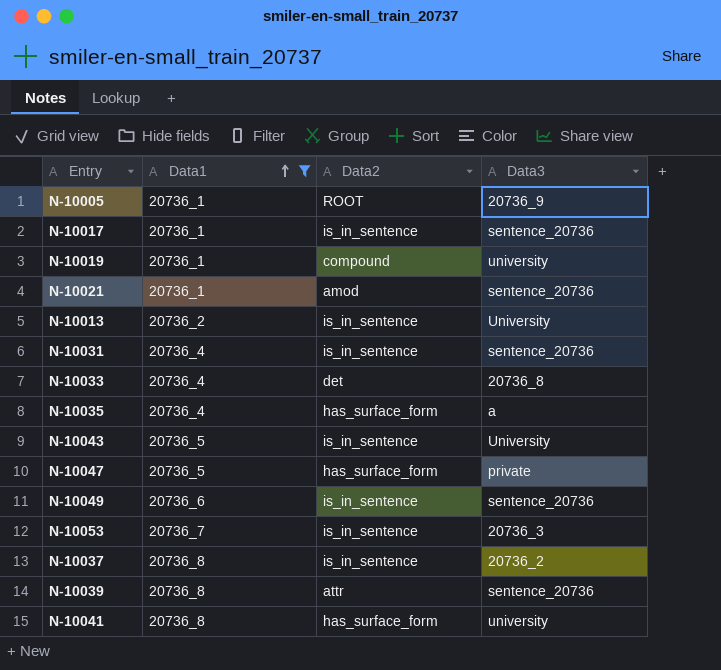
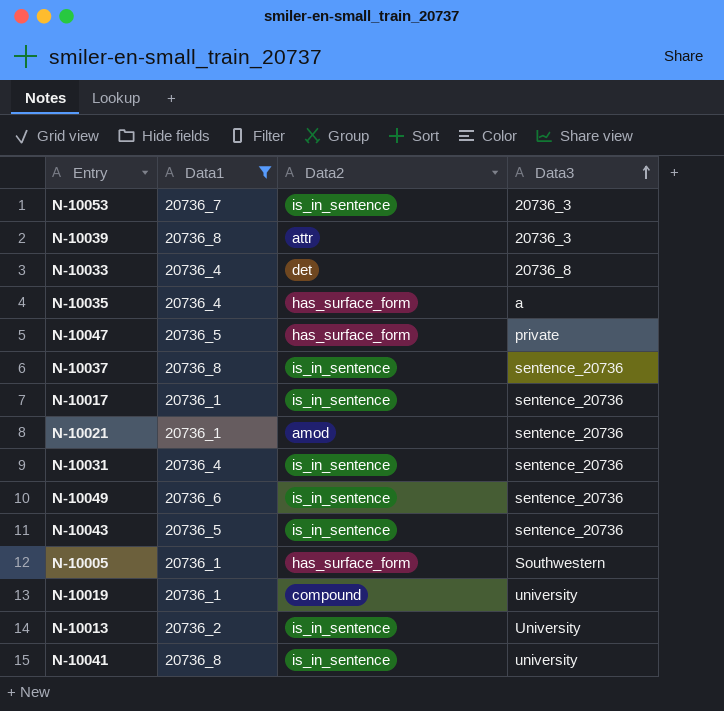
row order: Data1 ascending -> Data3 ascending
N-10039 | Data3: sentence_20736 -> 20736_3
N-10037 | Data3: 20736_2 -> sentence_20736
N-10043 | Data3: University -> sentence_20736
N-10005 | Data2: ROOT -> has_surface_form
N-10005 | Data3: 20736_9 -> Southwestern
N-10041 | Data2: has_surface_form -> is_in_sentence

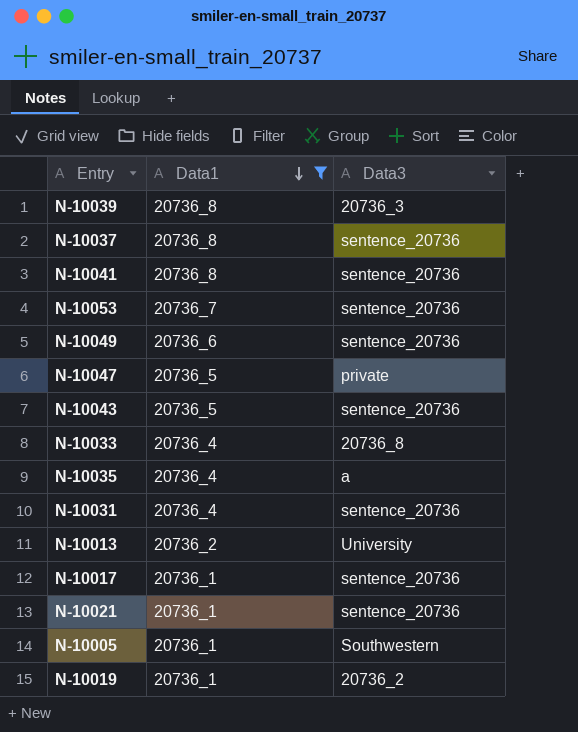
row order: Data3 ascending -> Data1 descending
column Data2 | position: 3 -> none
N-10041 | Data3: university -> sentence_20736
N-10053 | Data3: 20736_3 -> sentence_20736
N-10019 | Data3: university -> 20736_2

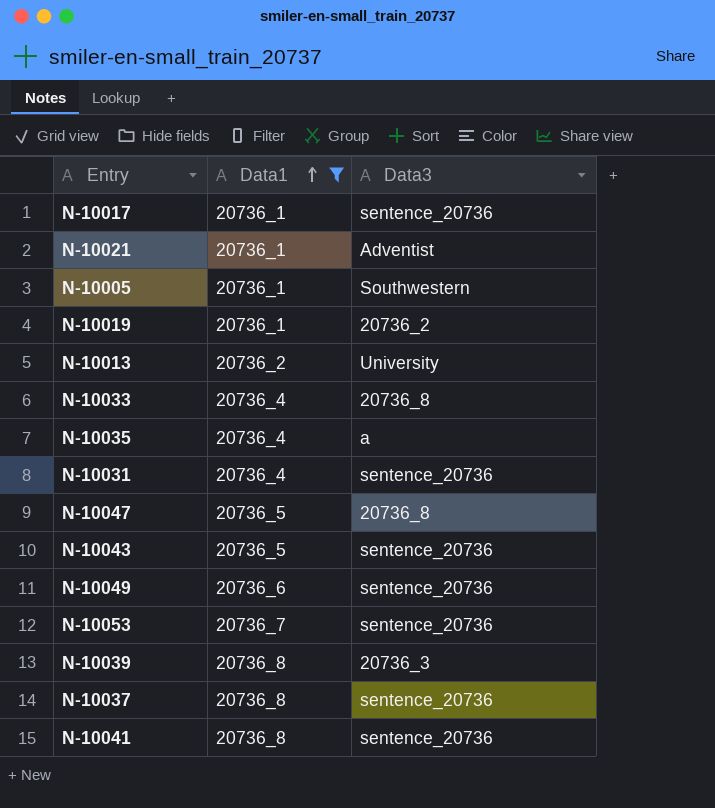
row order: Data1 descending -> Data1 ascending
N-10021 | Data3: sentence_20736 -> Adventist
N-10047 | Data3: private -> 20736_8

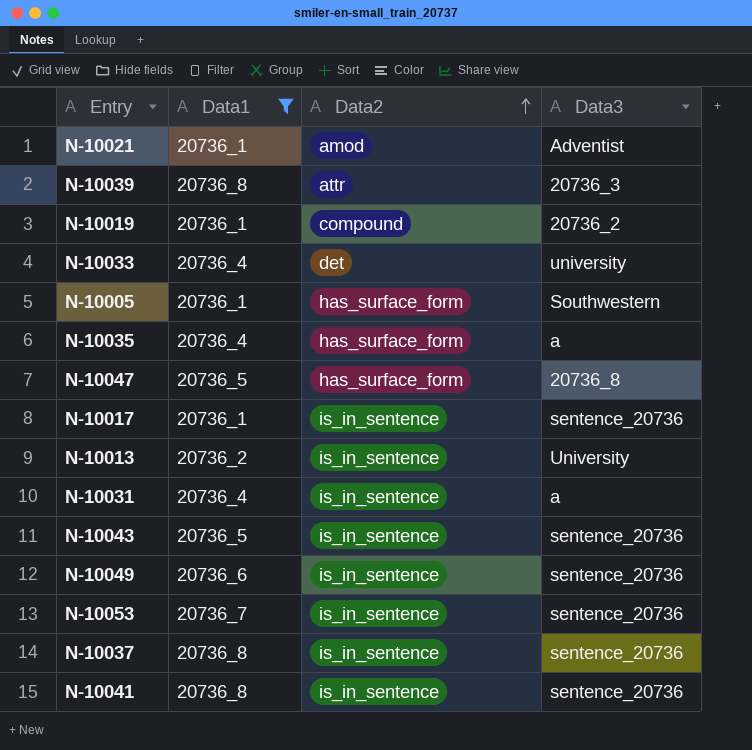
row order: Data1 ascending -> Data2 ascending
column Data2 | position: none -> 3
N-10033 | Data3: 20736_8 -> university
N-10031 | Data3: sentence_20736 -> a

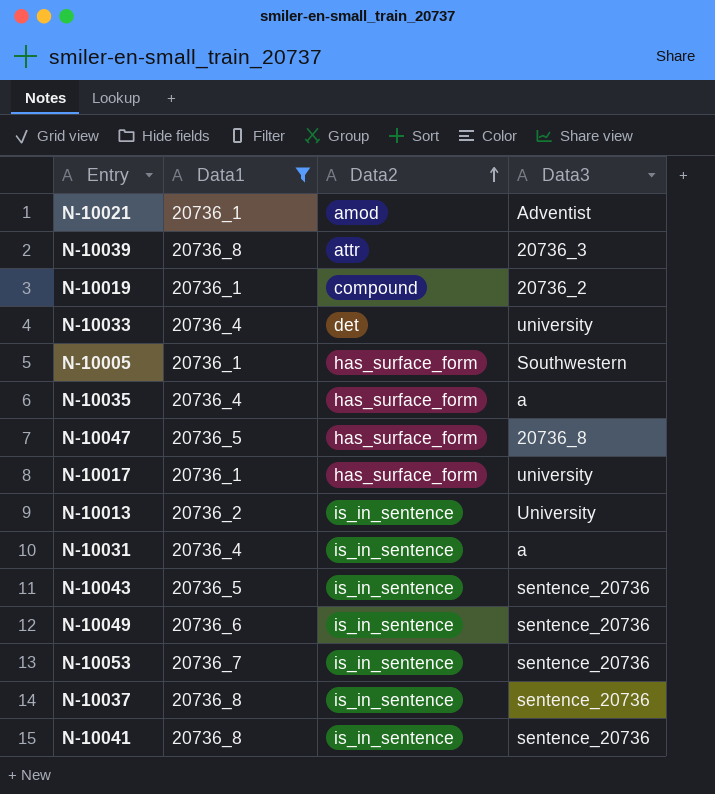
N-10017 | Data2: is_in_sentence -> has_surface_form
N-10017 | Data3: sentence_20736 -> university

